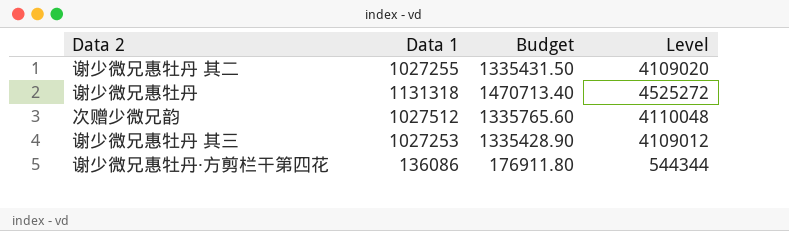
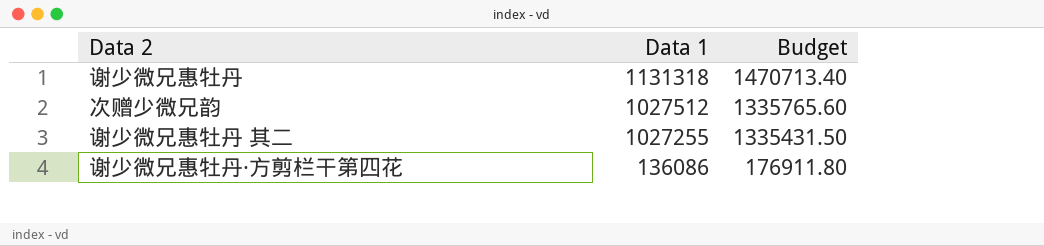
row order: none -> Data 1 descending
column Level | formula: [Data 1] * 4 -> none
row 谢少微兄惠牡丹 其三: 1027253 | 1335428.90 | 4109012 -> none

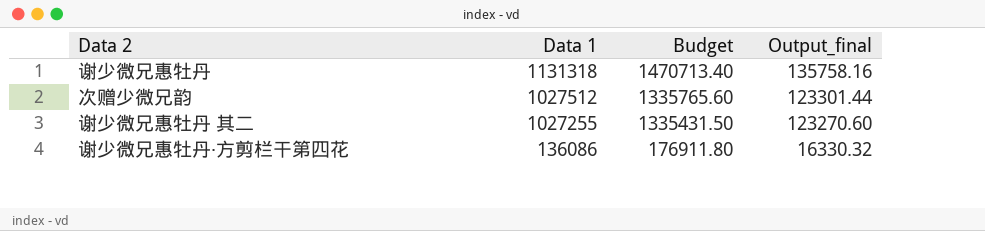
column Output_final | formula: none -> [Data 1] * 0.12

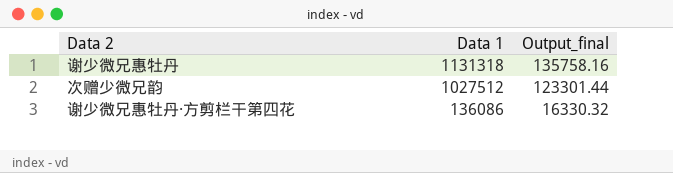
column Budget | formula: [Data 1] * 1.3 -> none
row 谢少微兄惠牡丹 其二: 1027255 | 1335431.50 | 123270.60 -> none

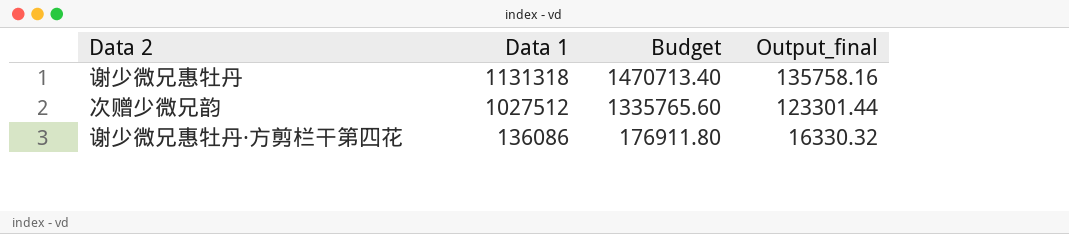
column Budget | formula: none -> [Data 1] * 1.3

